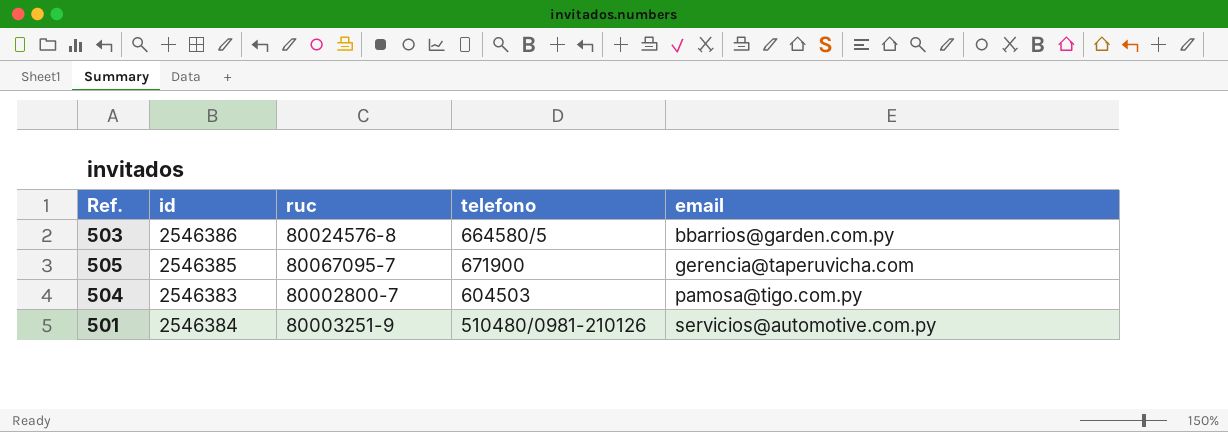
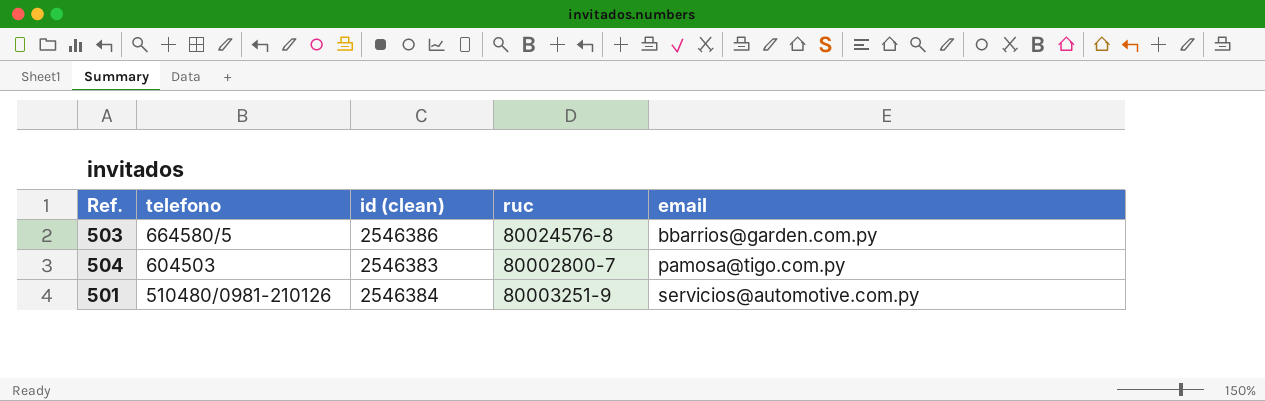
column telefono | position: 4 -> 2
column name: id -> id (clean)
row 505: 2546385 | 80067095-7 | 671900 | gerencia@taperuvicha.com -> none

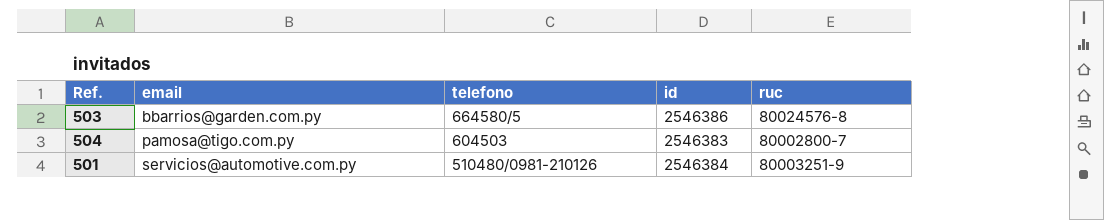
column email | position: 5 -> 2
column name: id (clean) -> id

